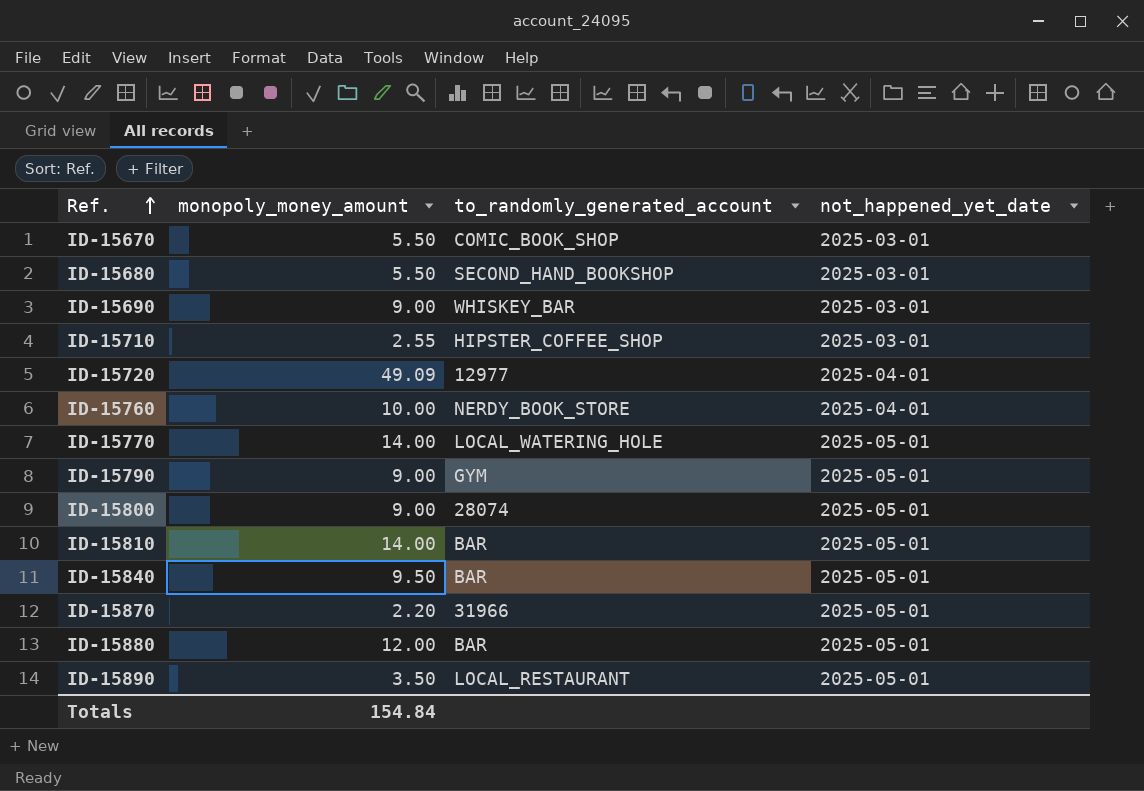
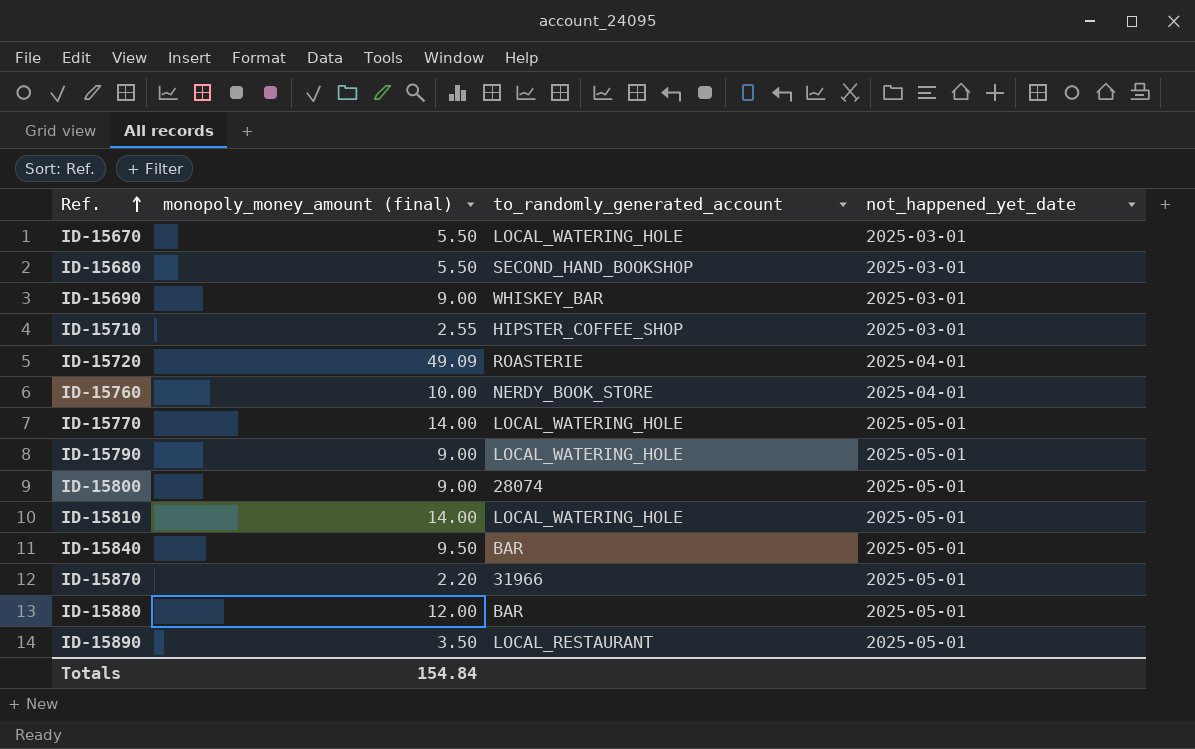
column name: monopoly_money_amount -> monopoly_money_amount (final)
ID-15670 | to_randomly_generated_account: COMIC_BOOK_SHOP -> LOCAL_WATERING_HOLE
ID-15720 | to_randomly_generated_account: 12977 -> ROASTERIE
ID-15790 | to_randomly_generated_account: GYM -> LOCAL_WATERING_HOLE
ID-15810 | to_randomly_generated_account: BAR -> LOCAL_WATERING_HOLE

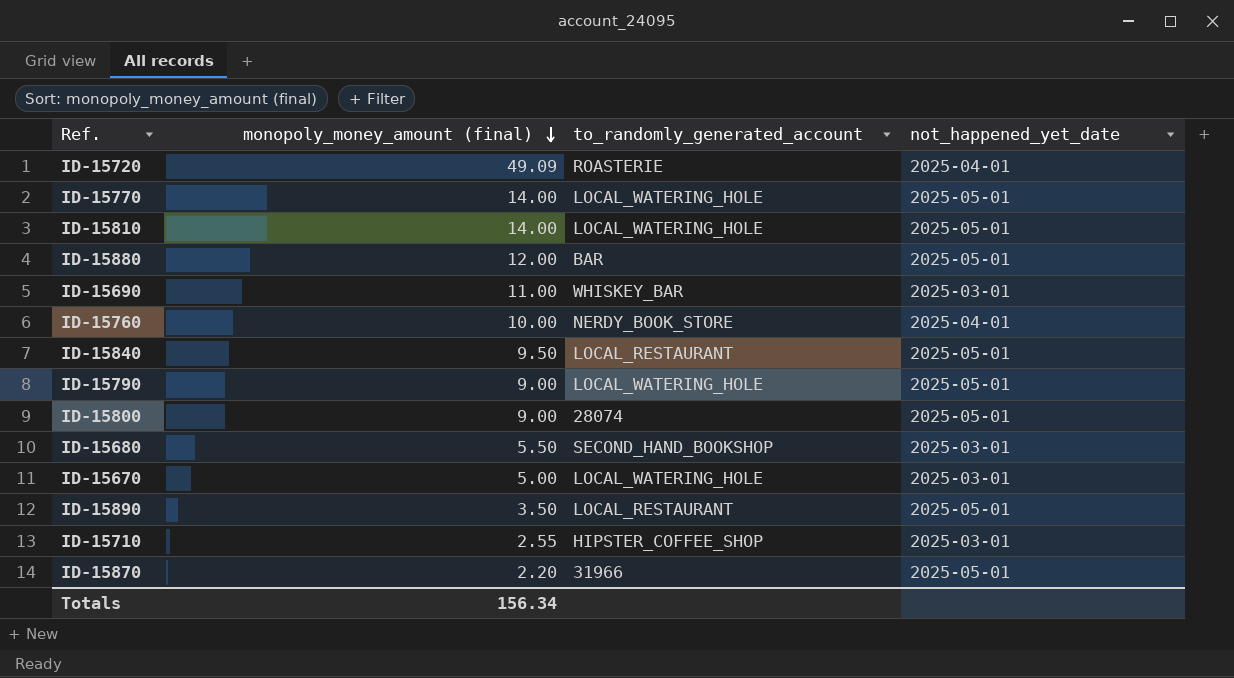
row order: Ref. ascending -> monopoly_money_amount (final) descending
ID-15690 | monopoly_money_amount (final): 9.00 -> 11.00
ID-15840 | to_randomly_generated_account: BAR -> LOCAL_RESTAURANT
ID-15670 | monopoly_money_amount (final): 5.50 -> 5.00
Totals | monopoly_money_amount (final): 154.84 -> 156.34

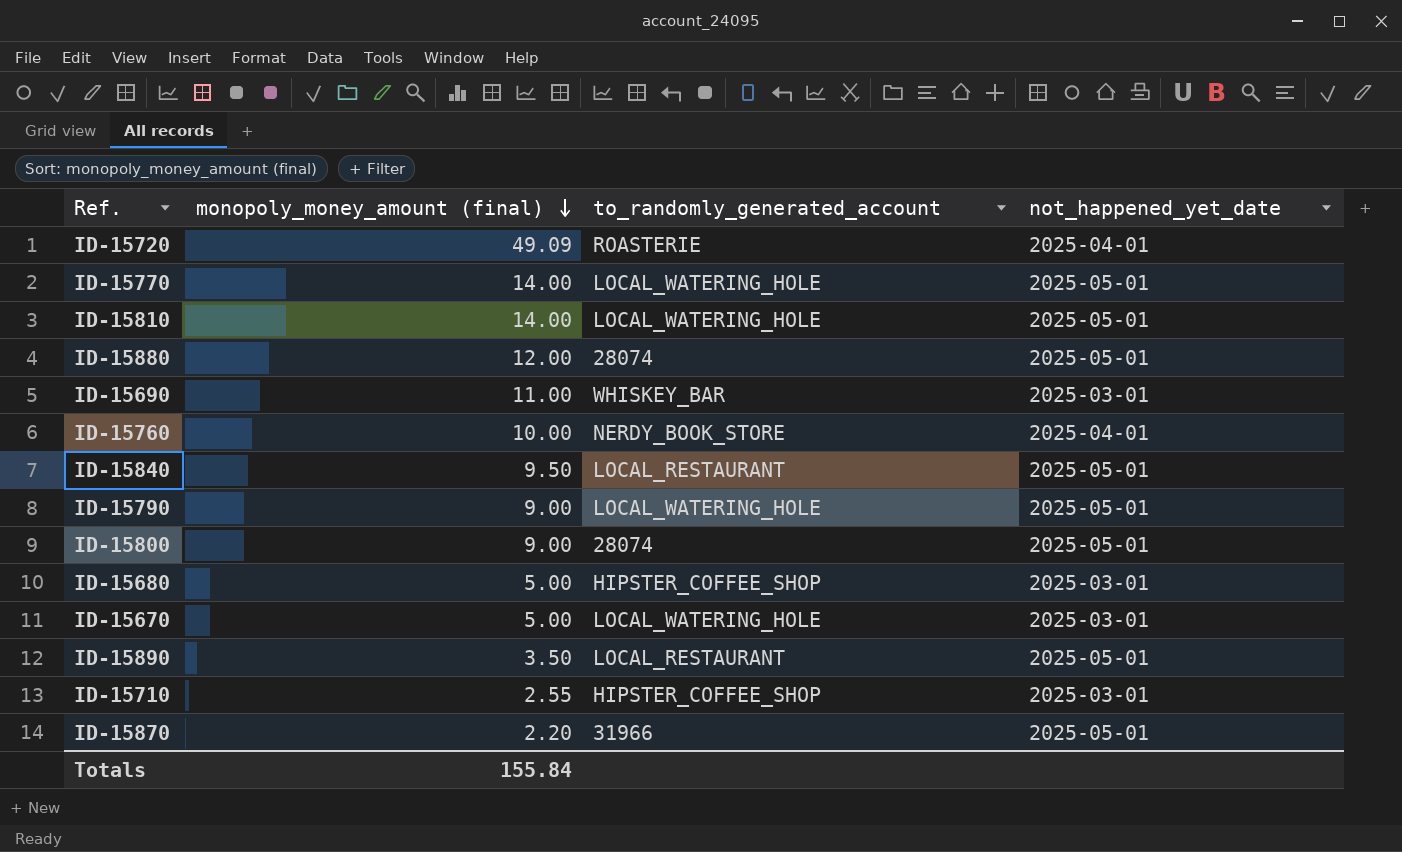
ID-15880 | to_randomly_generated_account: BAR -> 28074
ID-15680 | monopoly_money_amount (final): 5.50 -> 5.00
ID-15680 | to_randomly_generated_account: SECOND_HAND_BOOKSHOP -> HIPSTER_COFFEE_SHOP
Totals | monopoly_money_amount (final): 156.34 -> 155.84

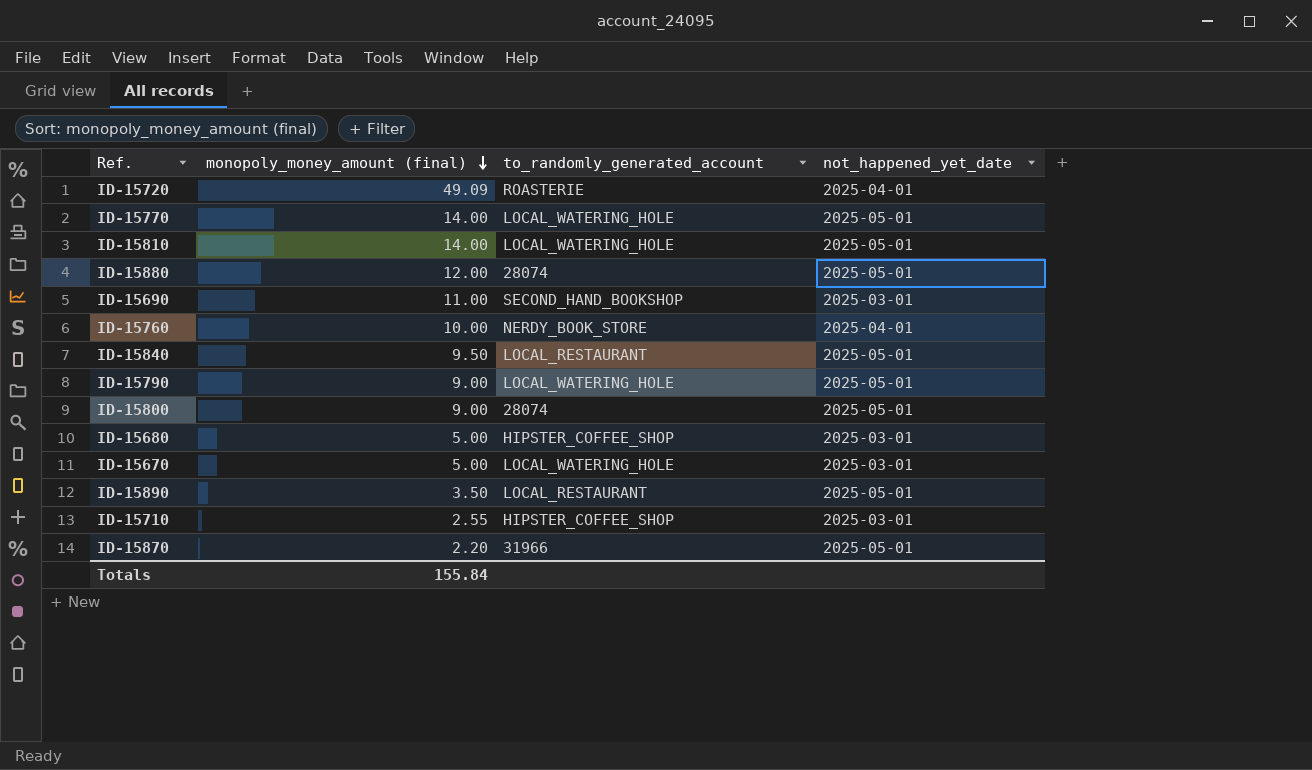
ID-15690 | to_randomly_generated_account: WHISKEY_BAR -> SECOND_HAND_BOOKSHOP

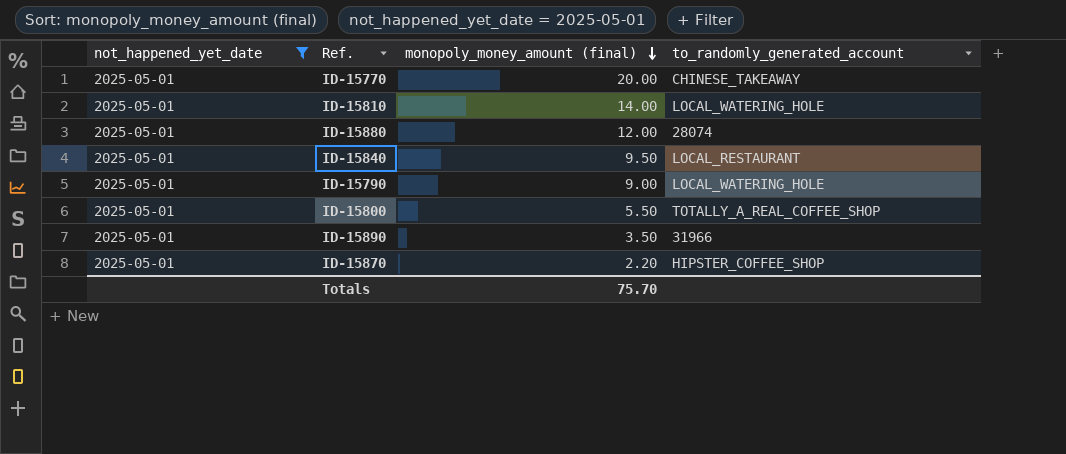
filter: none -> not_happened_yet_date = 2025-05-01
column not_happened_yet_date | position: 4 -> 1
ID-15770 | monopoly_money_amount (final): 14.00 -> 20.00
ID-15770 | to_randomly_generated_account: LOCAL_WATERING_HOLE -> CHINESE_TAKEAWAY
ID-15800 | monopoly_money_amount (final): 9.00 -> 5.50
ID-15800 | to_randomly_generated_account: 28074 -> TOTALLY_A_REAL_COFFEE_SHOP
ID-15890 | to_randomly_generated_account: LOCAL_RESTAURANT -> 31966
ID-15870 | to_randomly_generated_account: 31966 -> HIPSTER_COFFEE_SHOP
Totals | monopoly_money_amount (final): 155.84 -> 75.70

